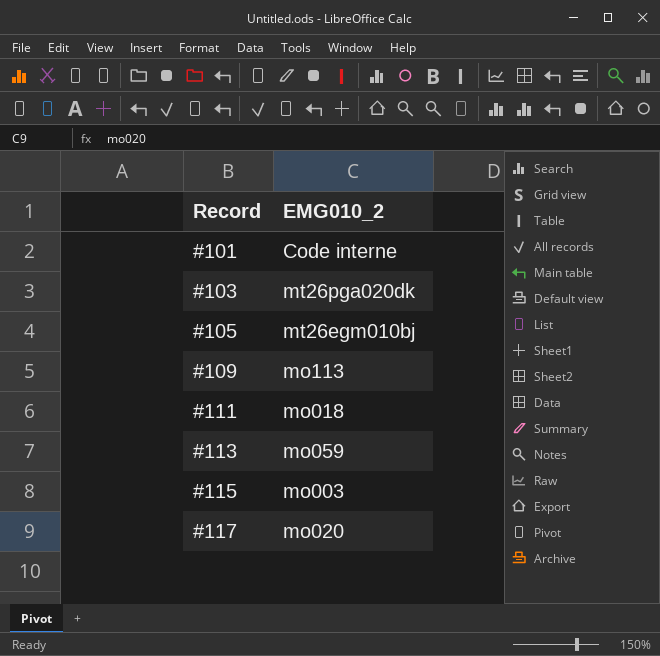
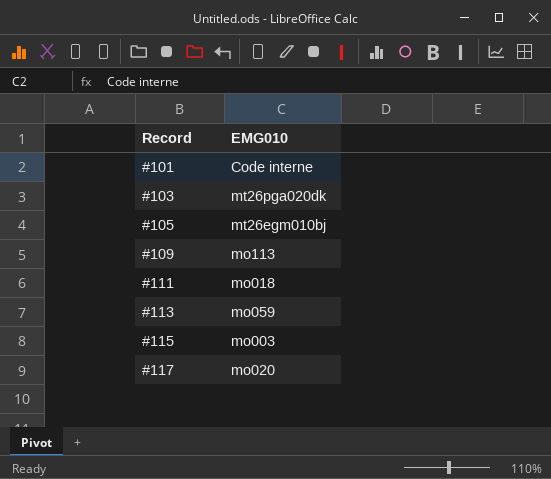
column name: EMG010_2 -> EMG010

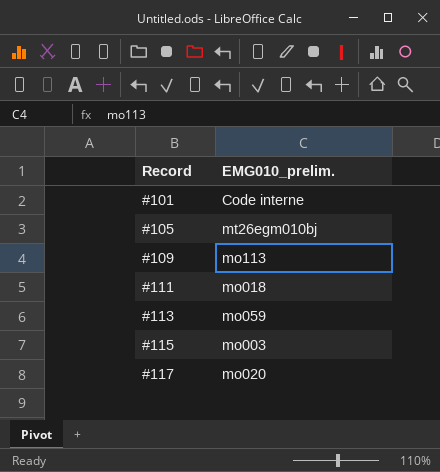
column name: EMG010 -> EMG010_prelim.
row #103: mt26pga020dk -> none

